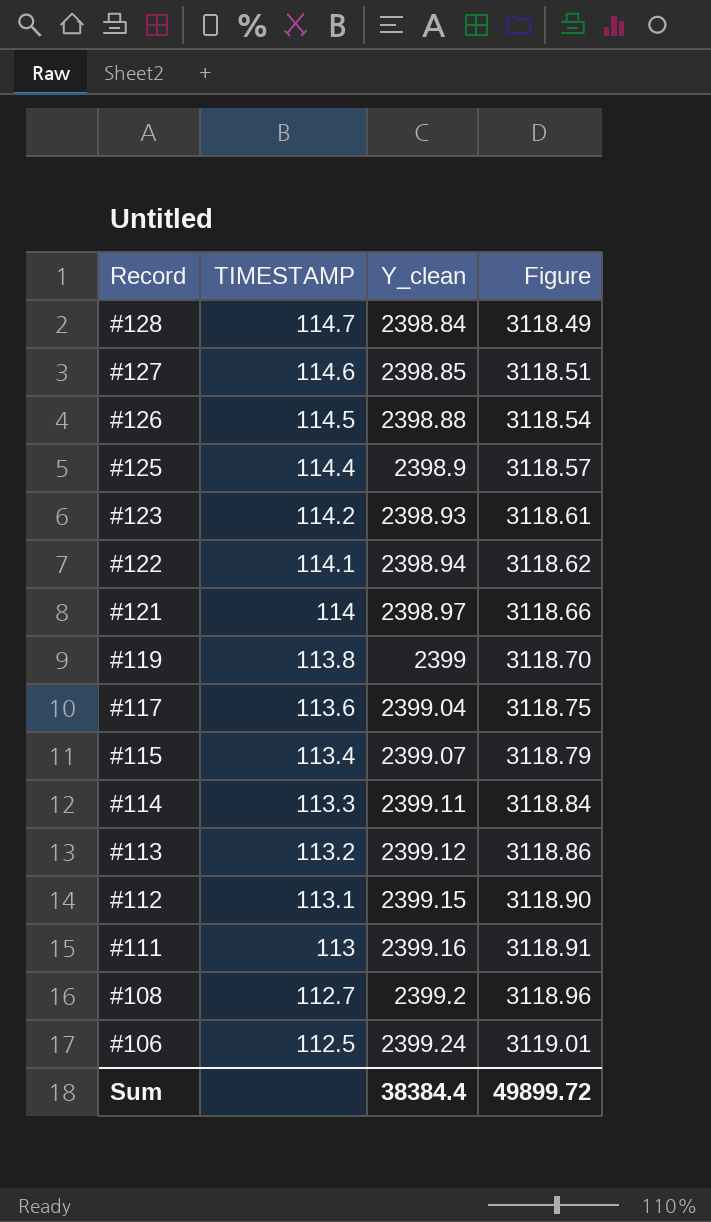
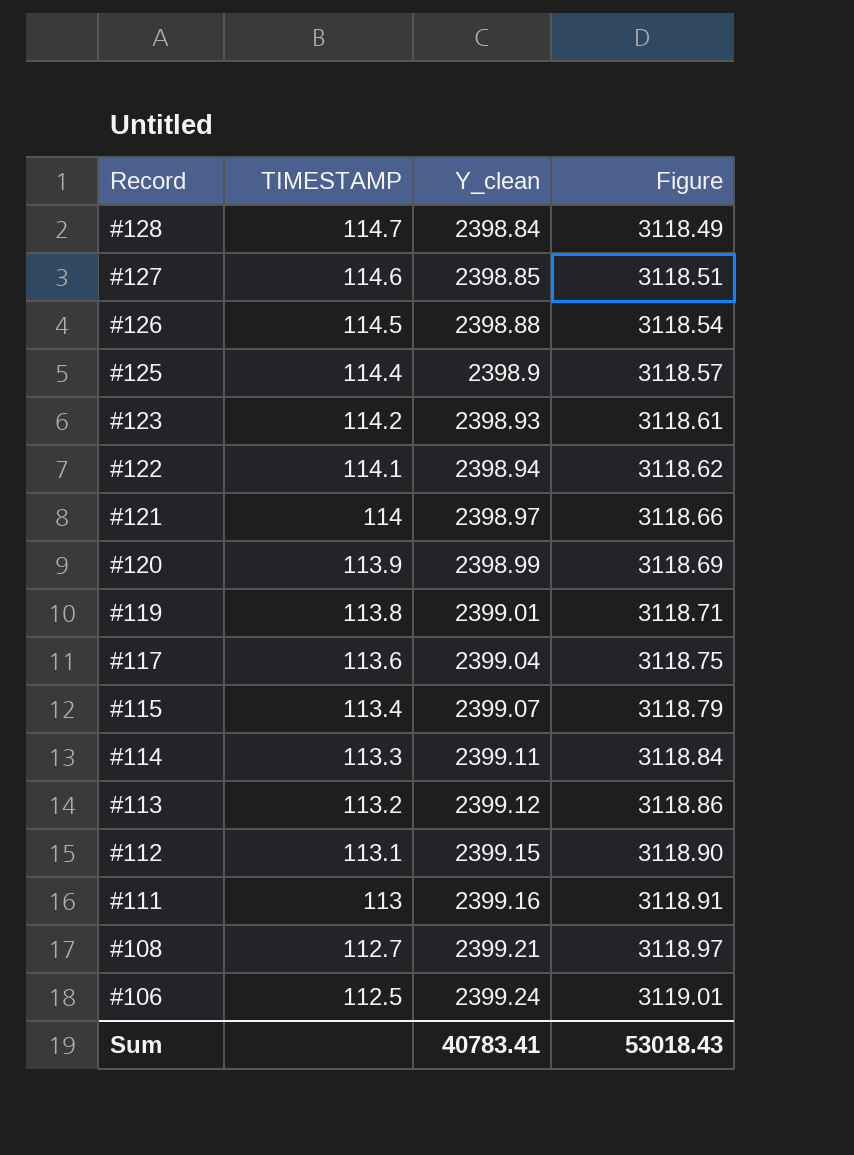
row #120: none -> 113.9 | 2398.99 | 3118.69
#119 | Y_clean: 2399 -> 2399.01
#119 | Figure: 3118.70 -> 3118.71
#108 | Y_clean: 2399.2 -> 2399.21
#108 | Figure: 3118.96 -> 3118.97
Sum | Y_clean: 38384.4 -> 40783.41
Sum | Figure: 49899.72 -> 53018.43

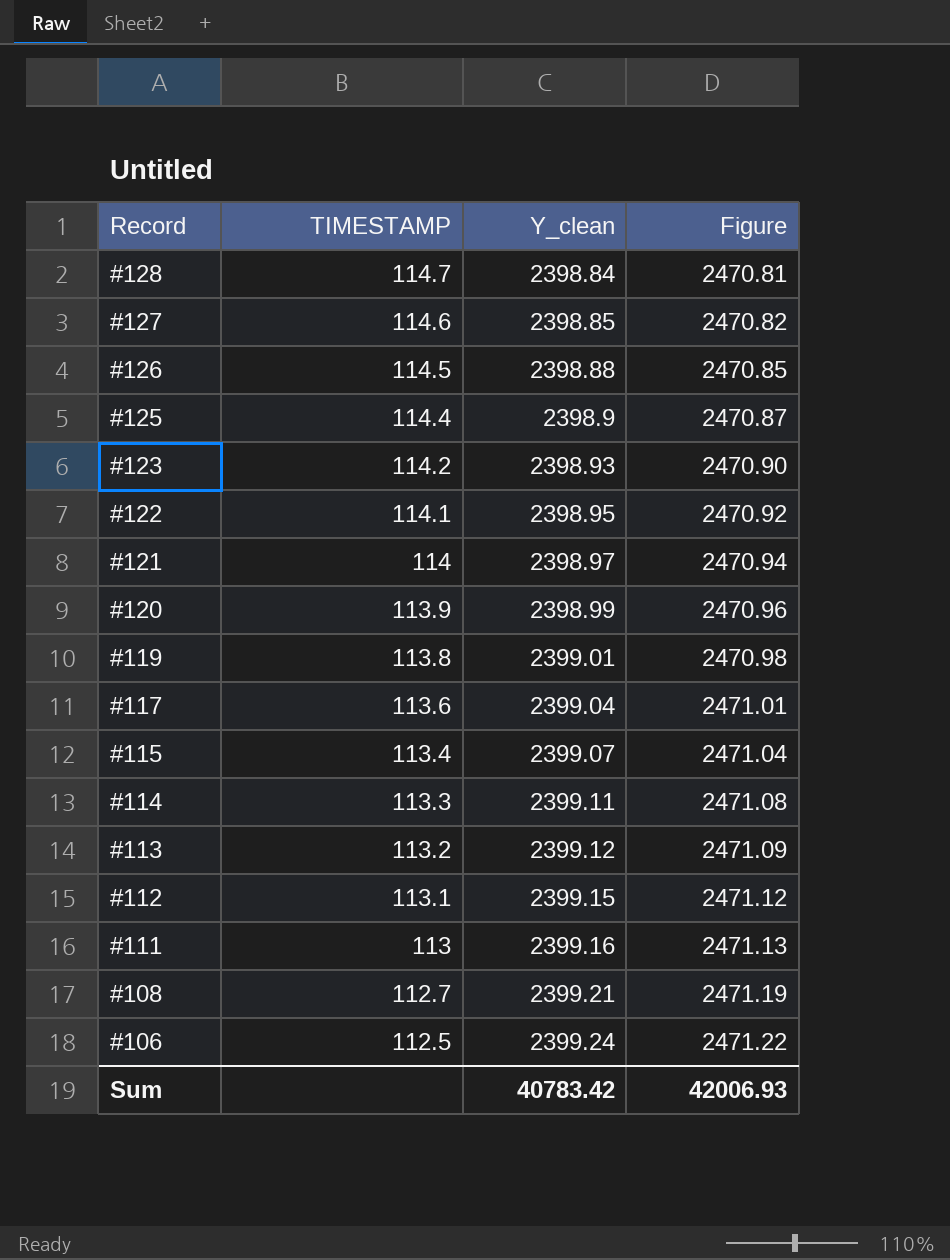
column Figure | formula: [Y_clean] * 1.3 -> [Y_clean] * 1.03
#122 | Y_clean: 2398.94 -> 2398.95
Sum | Y_clean: 40783.41 -> 40783.42
Sum | Figure: 53018.43 -> 42006.93

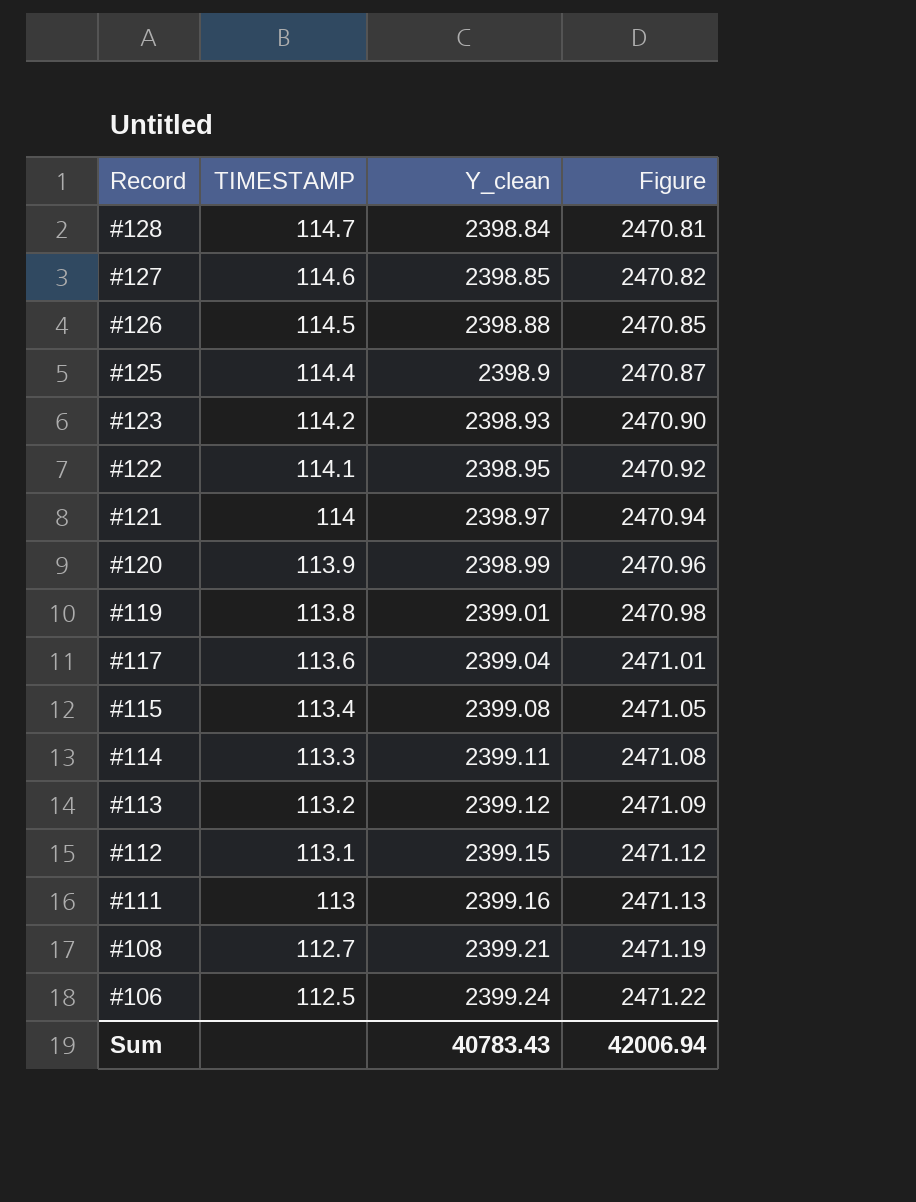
#115 | Y_clean: 2399.07 -> 2399.08
#115 | Figure: 2471.04 -> 2471.05
Sum | Y_clean: 40783.42 -> 40783.43
Sum | Figure: 42006.93 -> 42006.94

